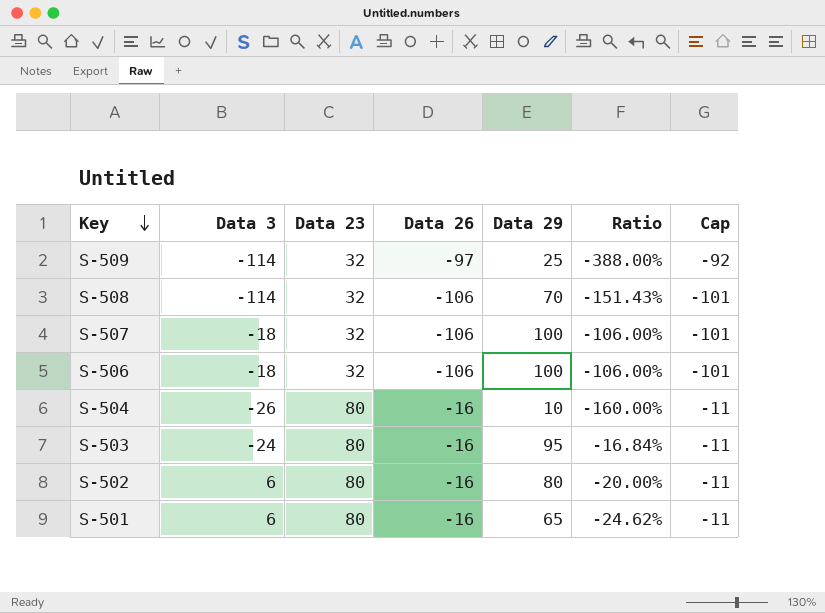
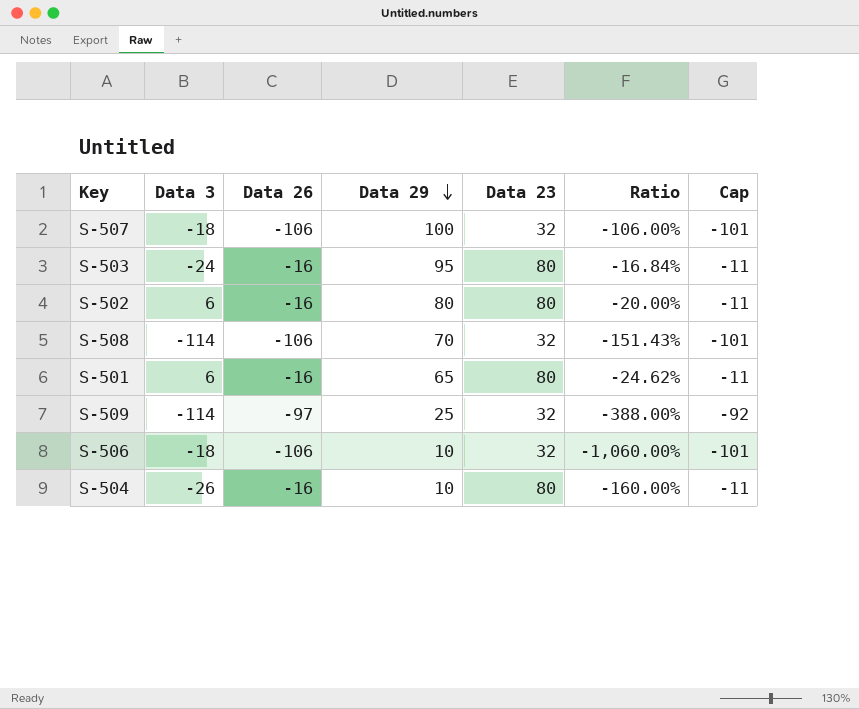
row order: Key descending -> Data 29 descending
column Data 23 | position: 3 -> 5
S-506 | Data 29: 100 -> 10
S-506 | Ratio: -106.00% -> -1,060.00%

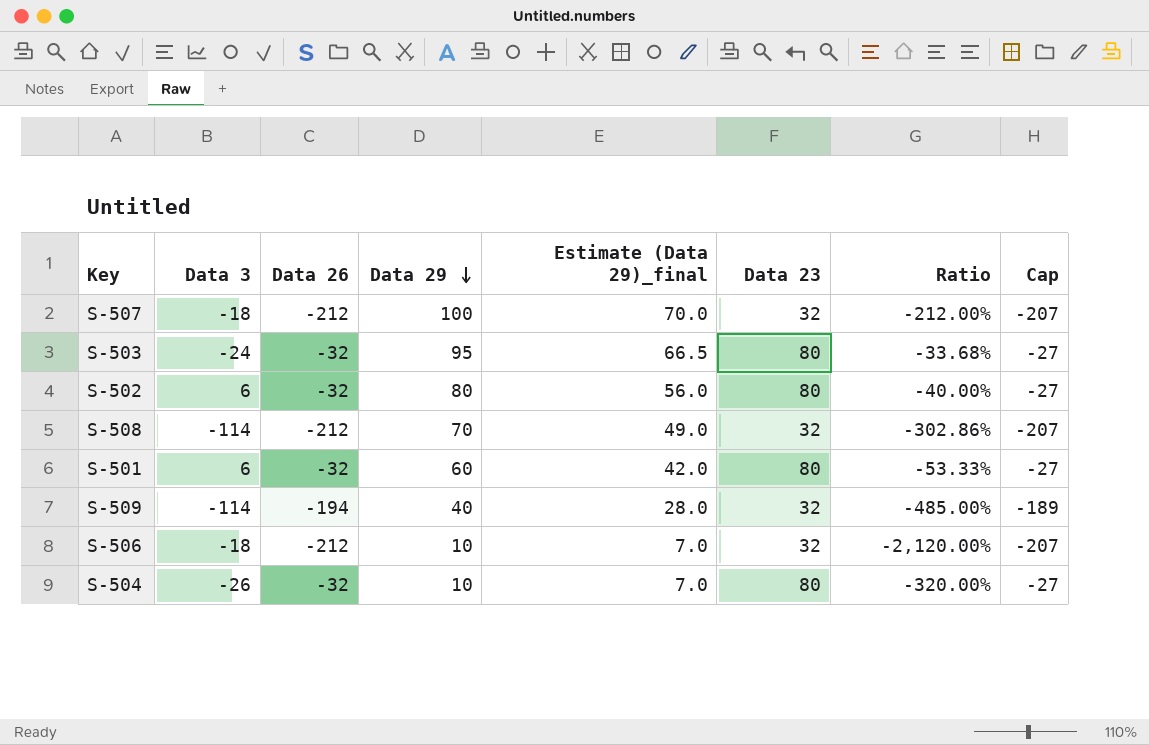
column Estimate (Data 29)_final | formula: none -> [Data 29] * 0.7
S-507 | Data 26: -106 -> -212
S-507 | Ratio: -106.00% -> -212.00%
S-507 | Cap: -101 -> -207
S-503 | Data 26: -16 -> -32
S-503 | Ratio: -16.84% -> -33.68%
S-503 | Cap: -11 -> -27
S-502 | Data 26: -16 -> -32
S-502 | Ratio: -20.00% -> -40.00%
S-502 | Cap: -11 -> -27
S-508 | Data 26: -106 -> -212
S-508 | Ratio: -151.43% -> -302.86%
S-508 | Cap: -101 -> -207
S-501 | Data 26: -16 -> -32
S-501 | Data 29: 65 -> 60
S-501 | Ratio: -24.62% -> -53.33%
S-501 | Cap: -11 -> -27
S-509 | Data 26: -97 -> -194
S-509 | Data 29: 25 -> 40
S-509 | Ratio: -388.00% -> -485.00%
S-509 | Cap: -92 -> -189
S-506 | Data 26: -106 -> -212
S-506 | Ratio: -1,060.00% -> -2,120.00%
S-506 | Cap: -101 -> -207
S-504 | Data 26: -16 -> -32
S-504 | Ratio: -160.00% -> -320.00%
S-504 | Cap: -11 -> -27

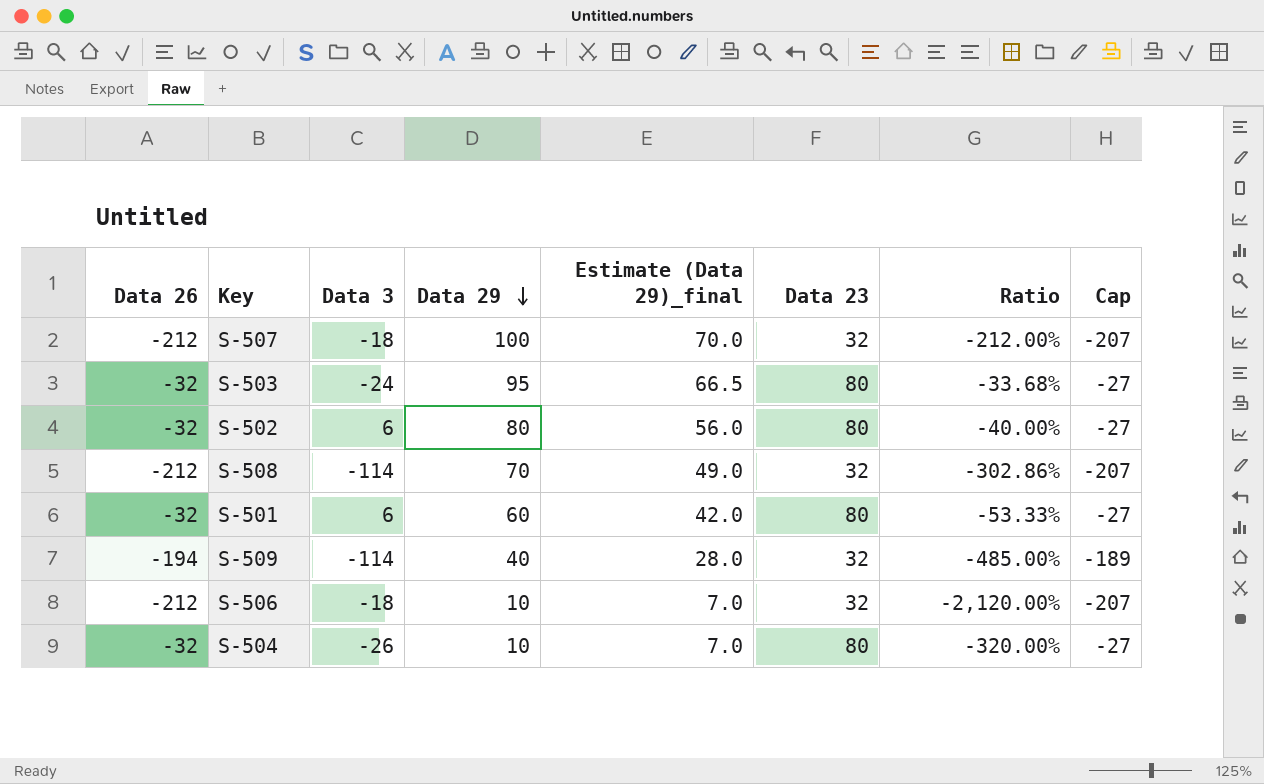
column Data 26 | position: 3 -> 1

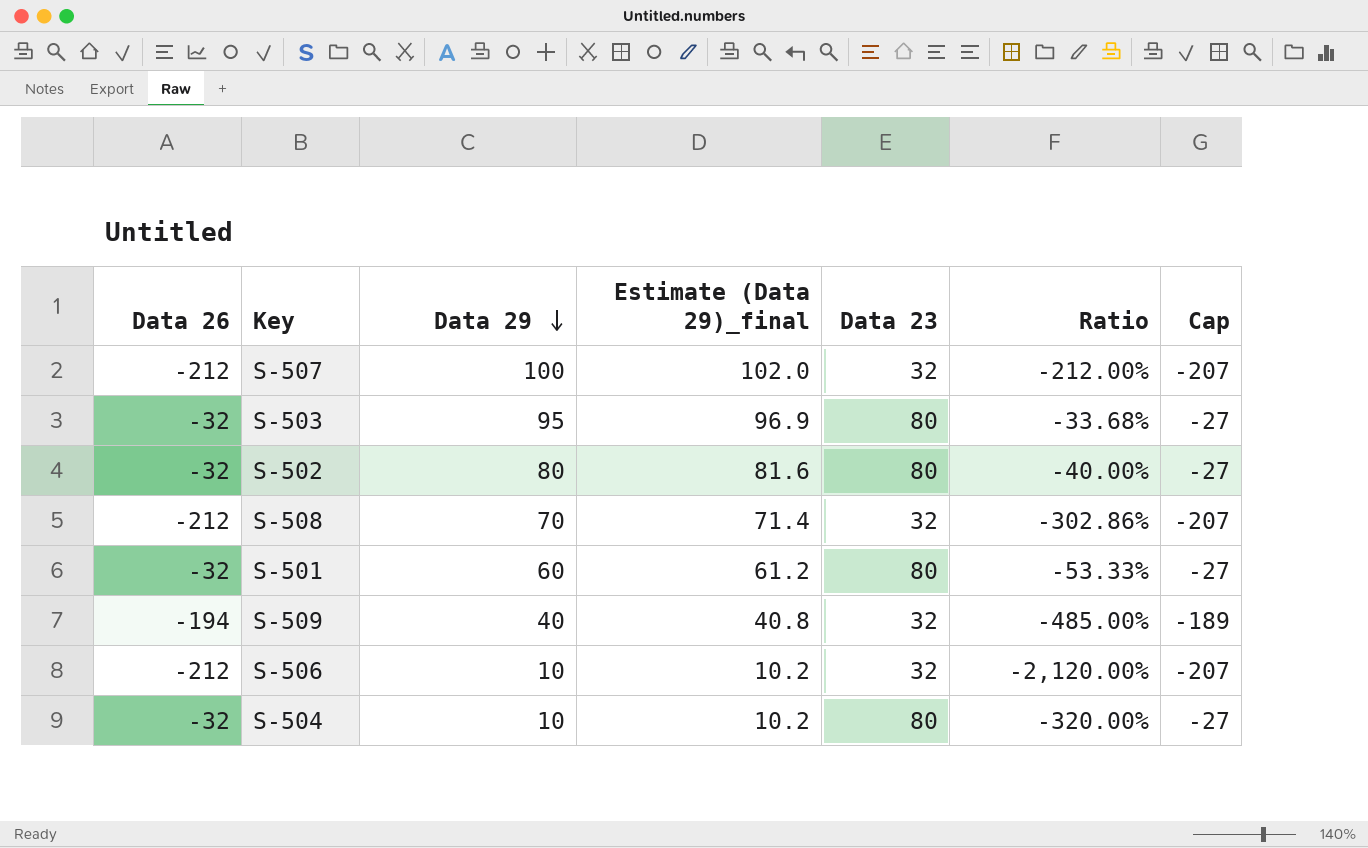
column Data 3 | position: 3 -> none
column Estimate (Data 29)_final | formula: [Data 29] * 0.7 -> [Data 29] * 1.02

